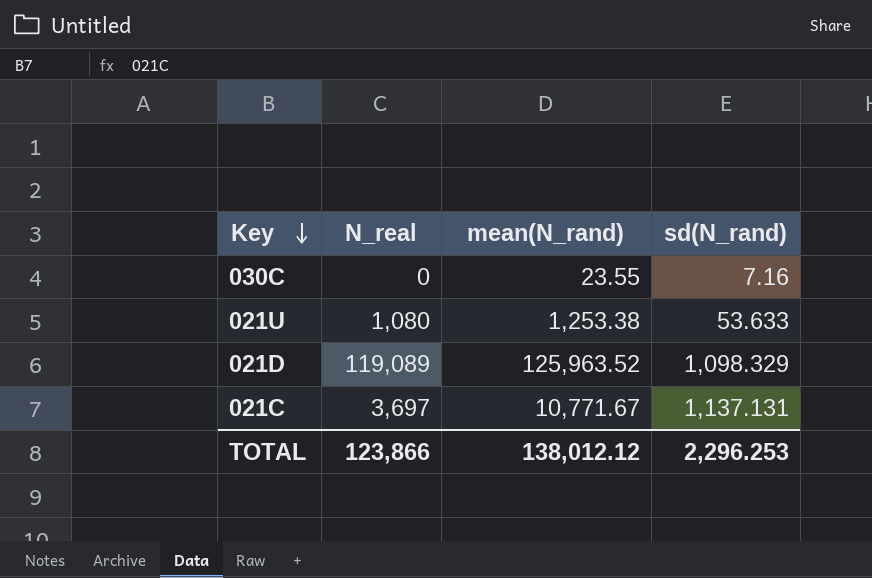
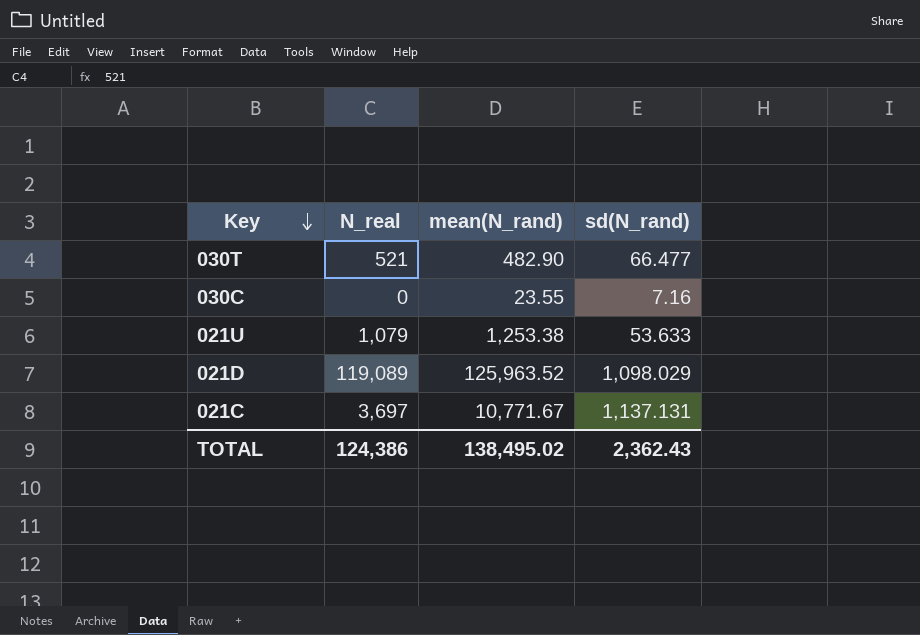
row 030T: none -> 521 | 482.90 | 66.477
021U | N_real: 1,080 -> 1,079
021D | sd(N_rand): 1,098.329 -> 1,098.029
TOTAL | N_real: 123,866 -> 124,386
TOTAL | mean(N_rand): 138,012.12 -> 138,495.02
TOTAL | sd(N_rand): 2,296.253 -> 2,362.43

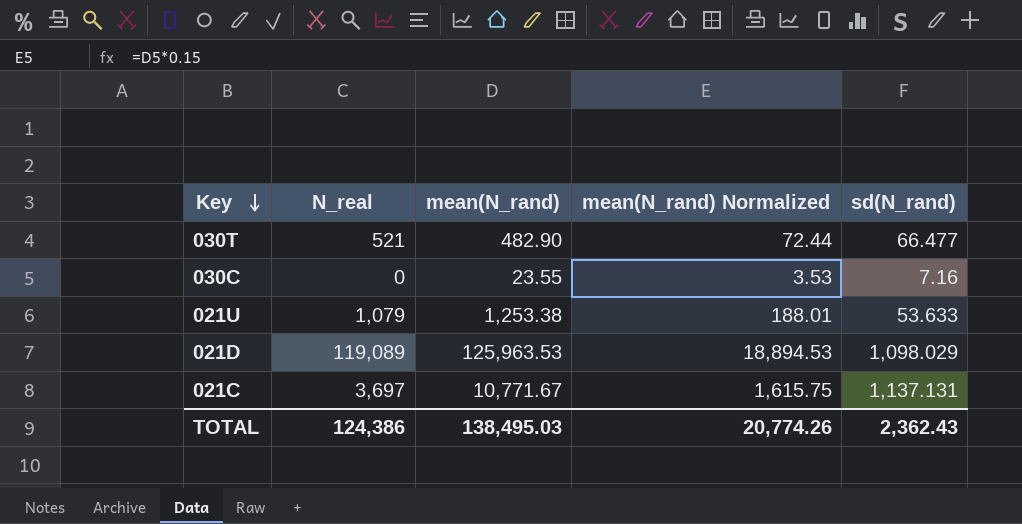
column mean(N_rand) Normalized | formula: none -> [mean(N_rand)] * 0.15
021D | mean(N_rand): 125,963.52 -> 125,963.53
TOTAL | mean(N_rand): 138,495.02 -> 138,495.03

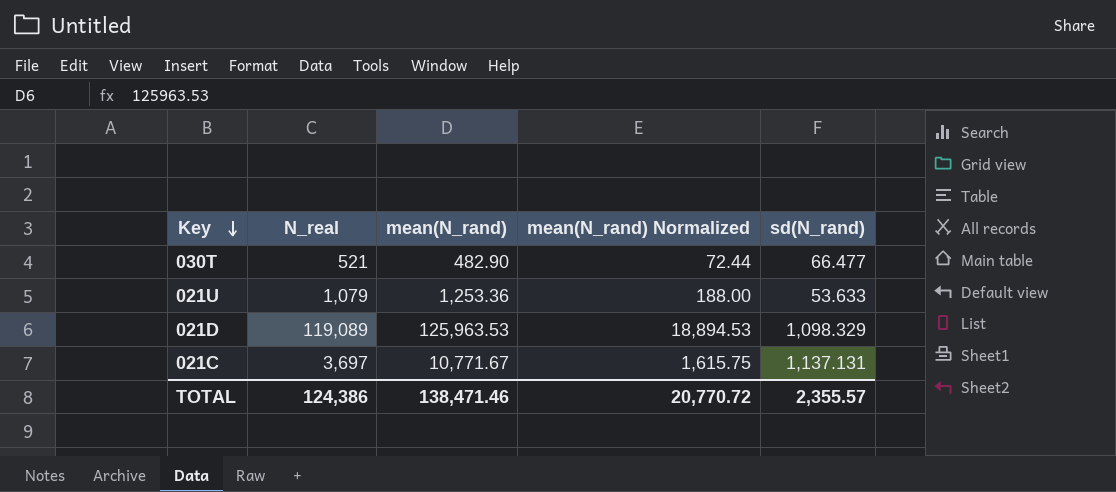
row 030C: 0 | 23.55 | 3.53 | 7.16 -> none
021U | mean(N_rand): 1,253.38 -> 1,253.36
021U | mean(N_rand) Normalized: 188.01 -> 188.00
021D | sd(N_rand): 1,098.029 -> 1,098.329
TOTAL | mean(N_rand): 138,495.03 -> 138,471.46
TOTAL | mean(N_rand) Normalized: 20,774.26 -> 20,770.72
TOTAL | sd(N_rand): 2,362.43 -> 2,355.57

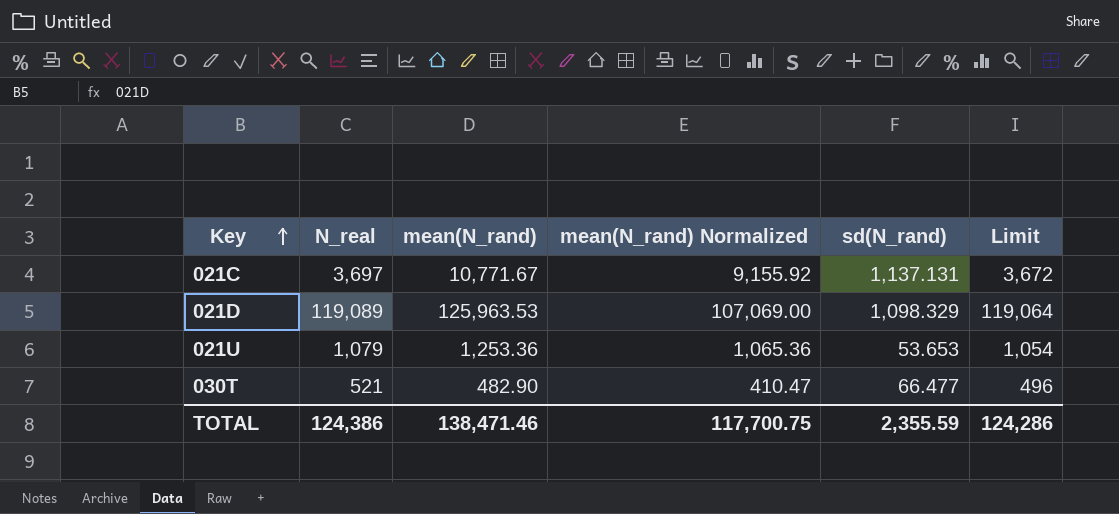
row order: Key descending -> Key ascending
column mean(N_rand) Normalized | formula: [mean(N_rand)] * 0.15 -> [mean(N_rand)] * 0.85
column Limit | formula: none -> [N_real] - 25
021U | sd(N_rand): 53.633 -> 53.653
TOTAL | mean(N_rand) Normalized: 20,770.72 -> 117,700.75
TOTAL | sd(N_rand): 2,355.57 -> 2,355.59

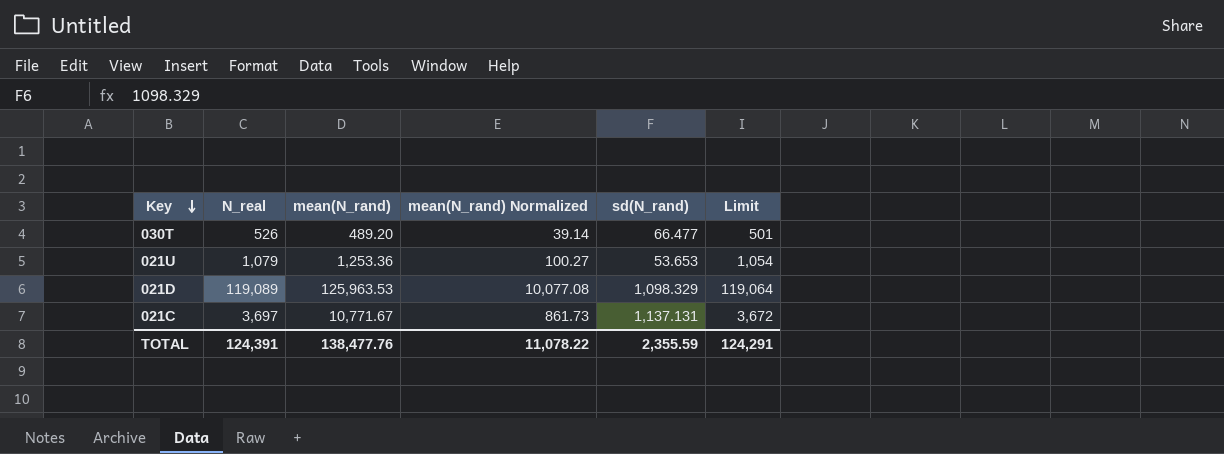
row order: Key ascending -> Key descending
column mean(N_rand) Normalized | formula: [mean(N_rand)] * 0.85 -> [mean(N_rand)] * 0.08
030T | N_real: 521 -> 526
030T | mean(N_rand): 482.90 -> 489.20
030T | Limit: 496 -> 501
TOTAL | N_real: 124,386 -> 124,391
TOTAL | mean(N_rand): 138,471.46 -> 138,477.76
TOTAL | mean(N_rand) Normalized: 117,700.75 -> 11,078.22
TOTAL | Limit: 124,286 -> 124,291

